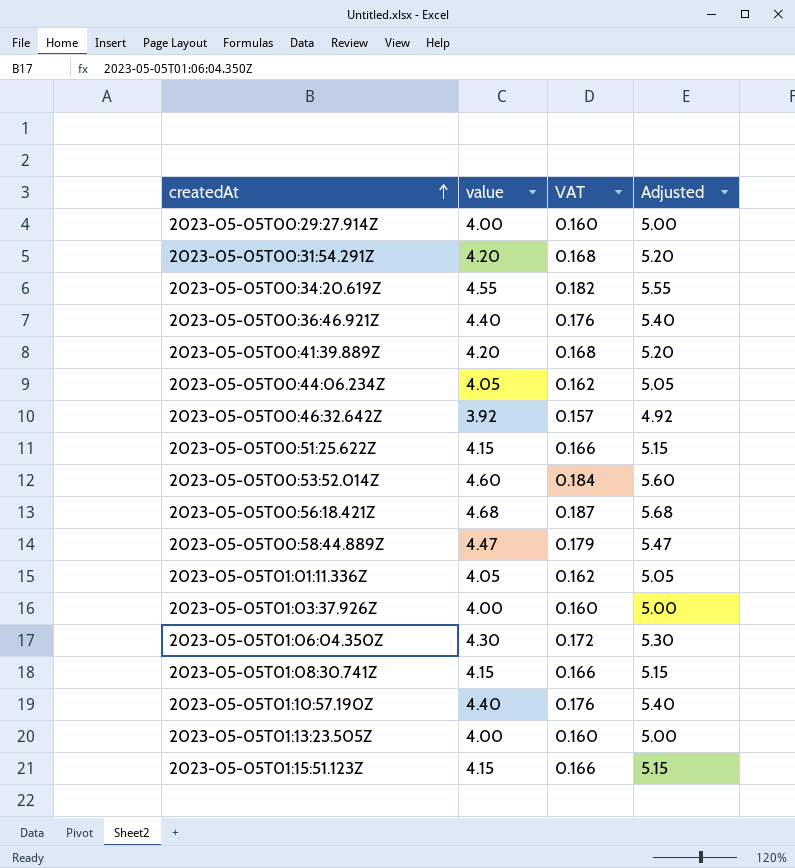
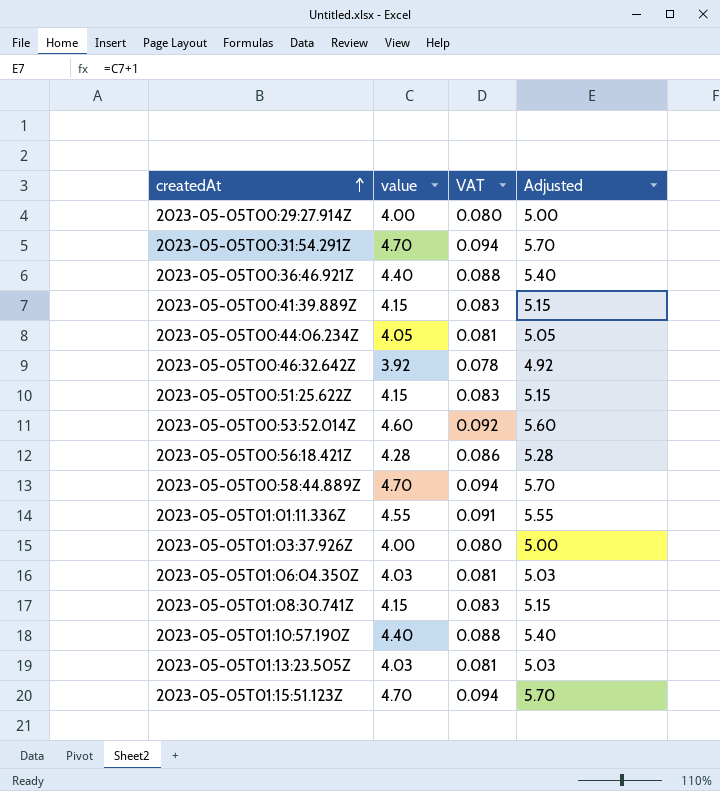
column VAT | formula: [value] * 0.04 -> [value] * 0.02
row 2023-05-05T00:34:20.619Z: 4.55 | 0.182 | 5.55 -> none
2023-05-05T00:31:54.291Z | value: 4.20 -> 4.70
2023-05-05T00:31:54.291Z | Adjusted: 5.20 -> 5.70
2023-05-05T00:41:39.889Z | value: 4.20 -> 4.15
2023-05-05T00:41:39.889Z | Adjusted: 5.20 -> 5.15
2023-05-05T00:56:18.421Z | value: 4.68 -> 4.28
2023-05-05T00:56:18.421Z | Adjusted: 5.68 -> 5.28
2023-05-05T00:58:44.889Z | value: 4.47 -> 4.70
2023-05-05T00:58:44.889Z | Adjusted: 5.47 -> 5.70
2023-05-05T01:01:11.336Z | value: 4.05 -> 4.55
2023-05-05T01:01:11.336Z | Adjusted: 5.05 -> 5.55
2023-05-05T01:06:04.350Z | value: 4.30 -> 4.03
2023-05-05T01:06:04.350Z | Adjusted: 5.30 -> 5.03
2023-05-05T01:13:23.505Z | value: 4.00 -> 4.03
2023-05-05T01:13:23.505Z | Adjusted: 5.00 -> 5.03
2023-05-05T01:15:51.123Z | value: 4.15 -> 4.70
2023-05-05T01:15:51.123Z | Adjusted: 5.15 -> 5.70

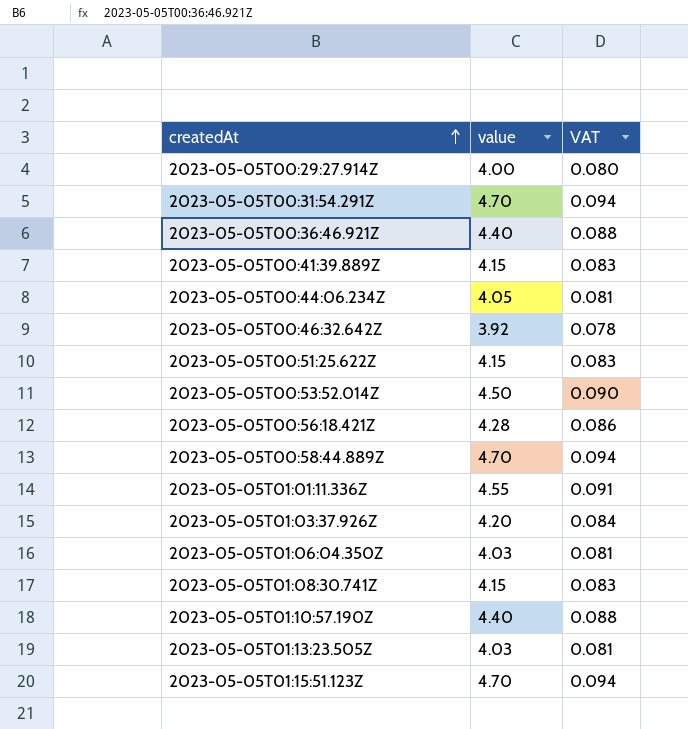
column Adjusted | formula: [value] + 1 -> none
2023-05-05T00:53:52.014Z | value: 4.60 -> 4.50
2023-05-05T00:53:52.014Z | VAT: 0.092 -> 0.090
2023-05-05T01:03:37.926Z | value: 4.00 -> 4.20
2023-05-05T01:03:37.926Z | VAT: 0.080 -> 0.084

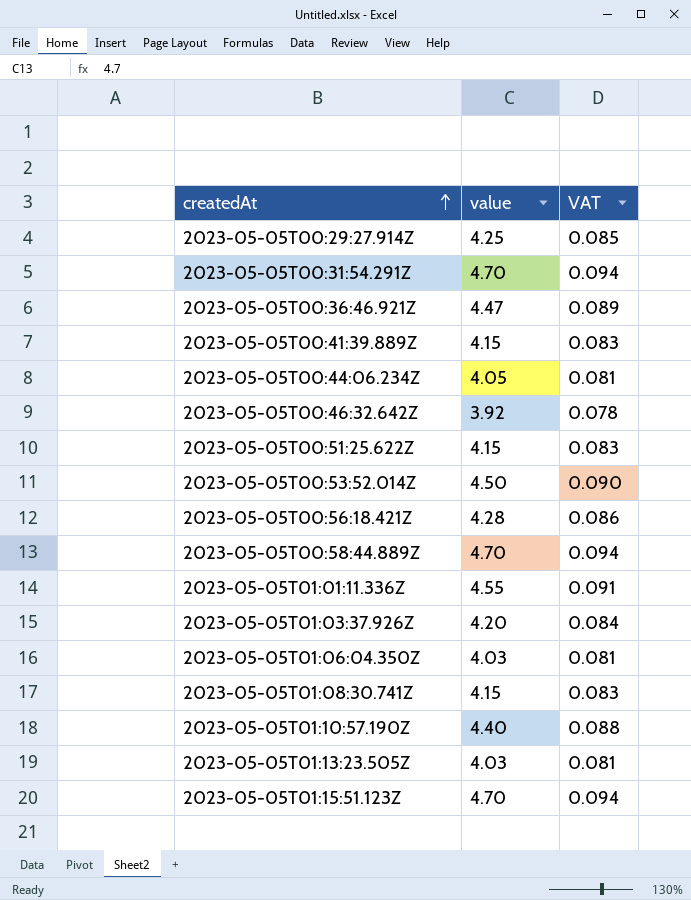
2023-05-05T00:29:27.914Z | value: 4.00 -> 4.25
2023-05-05T00:29:27.914Z | VAT: 0.080 -> 0.085
2023-05-05T00:36:46.921Z | value: 4.40 -> 4.47
2023-05-05T00:36:46.921Z | VAT: 0.088 -> 0.089

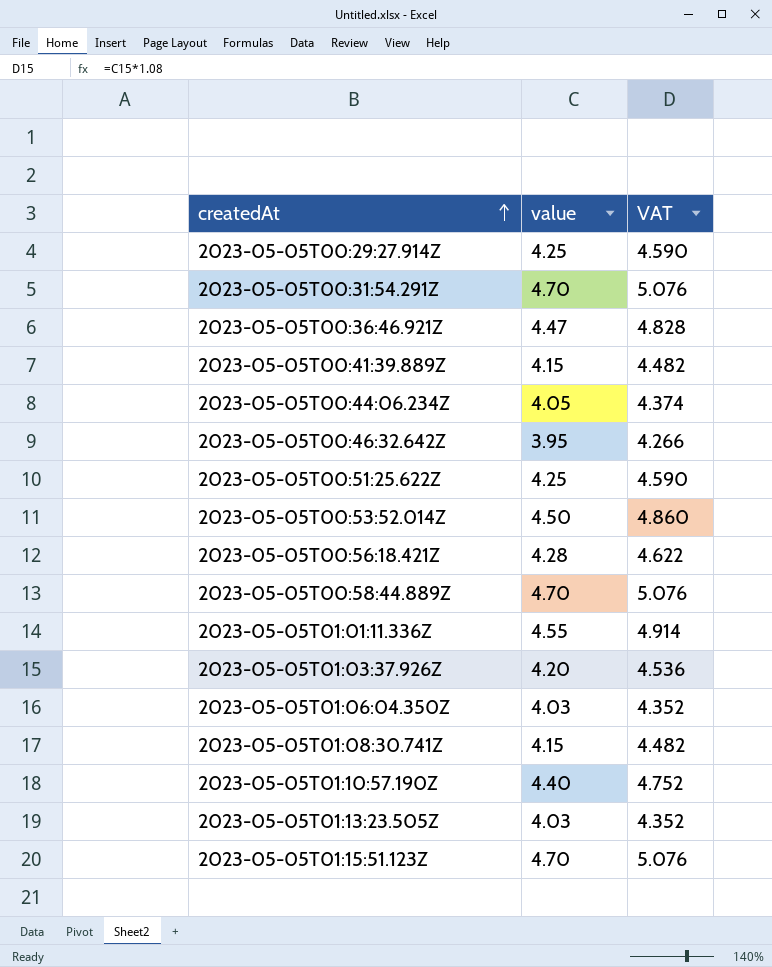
column VAT | formula: [value] * 0.02 -> [value] * 1.08
2023-05-05T00:46:32.642Z | value: 3.92 -> 3.95
2023-05-05T00:51:25.622Z | value: 4.15 -> 4.25

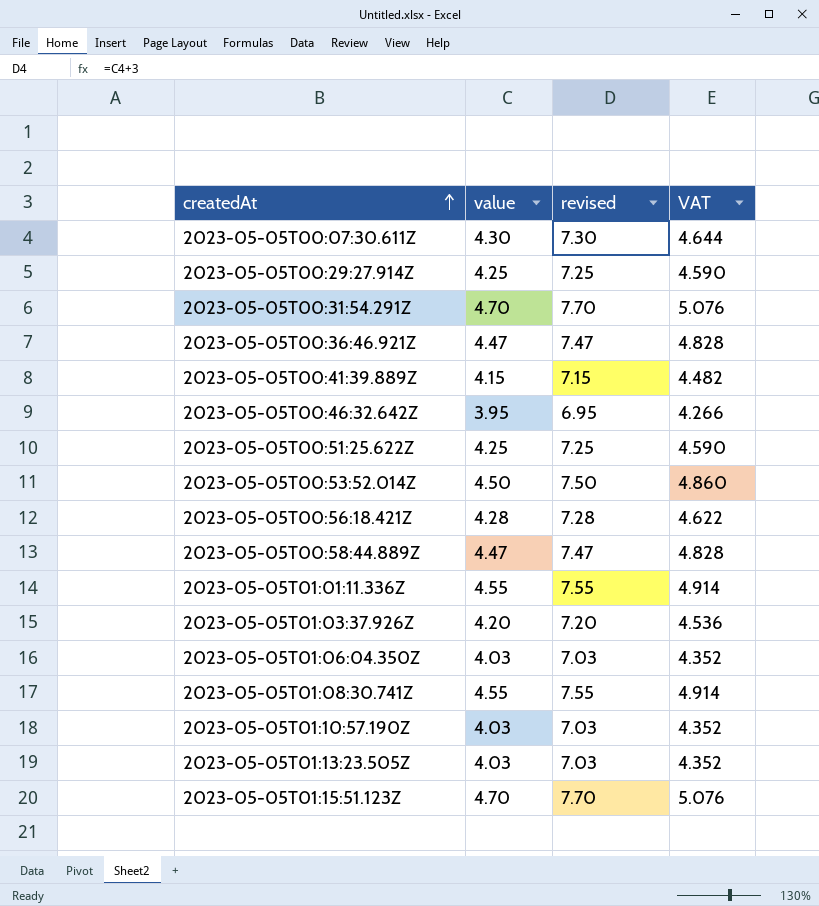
column revised | formula: none -> [value] + 3
row 2023-05-05T00:44:06.234Z: 4.05 | 4.374 -> none
row 2023-05-05T00:07:30.611Z: none -> 4.30 | 7.30 | 4.644
2023-05-05T00:58:44.889Z | value: 4.70 -> 4.47
2023-05-05T00:58:44.889Z | VAT: 5.076 -> 4.828
2023-05-05T01:08:30.741Z | value: 4.15 -> 4.55
2023-05-05T01:08:30.741Z | VAT: 4.482 -> 4.914
2023-05-05T01:10:57.190Z | value: 4.40 -> 4.03
2023-05-05T01:10:57.190Z | VAT: 4.752 -> 4.352

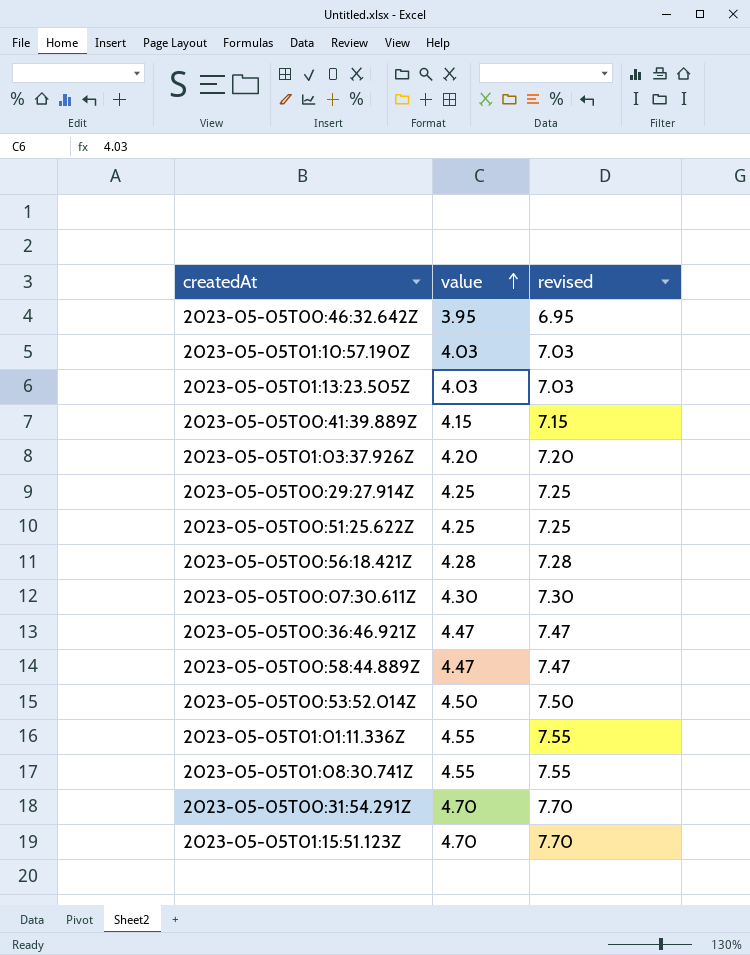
row order: createdAt ascending -> value ascending
column VAT | formula: [value] * 1.08 -> none
row 2023-05-05T01:06:04.350Z: 4.03 | 7.03 | 4.352 -> none

